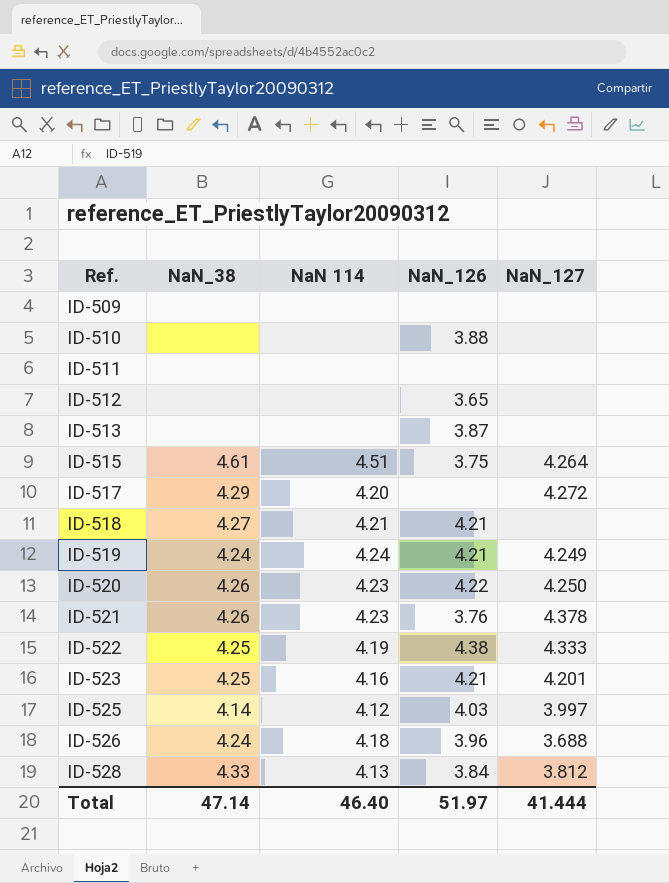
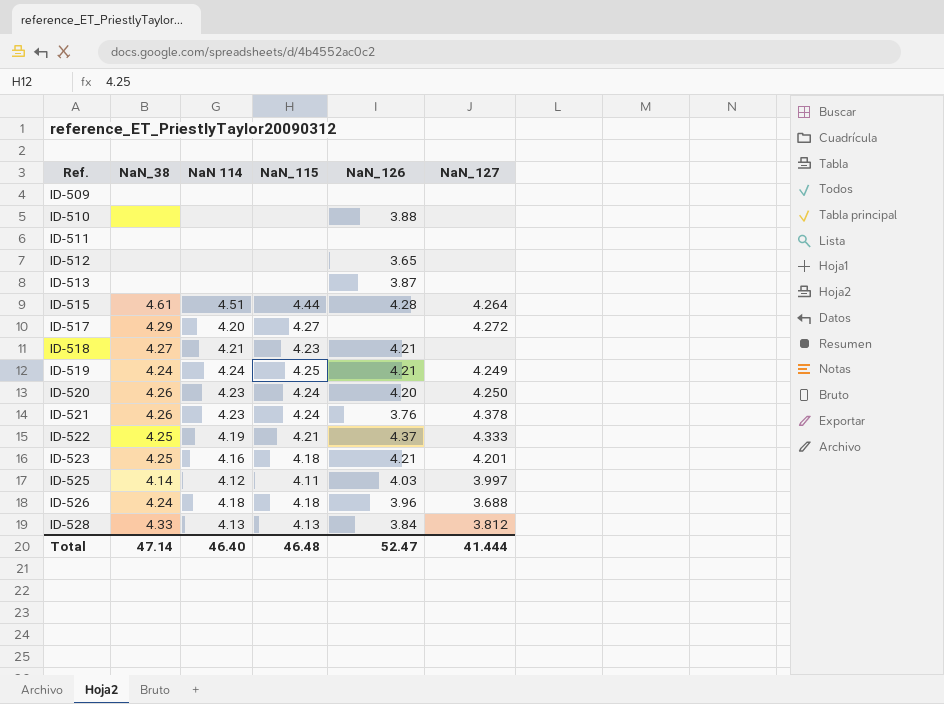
column NaN_115 | position: none -> 4
ID-515 | NaN_126: 3.75 -> 4.28
ID-520 | NaN_126: 4.22 -> 4.20
ID-522 | NaN_126: 4.38 -> 4.37
Total | NaN_126: 51.97 -> 52.47

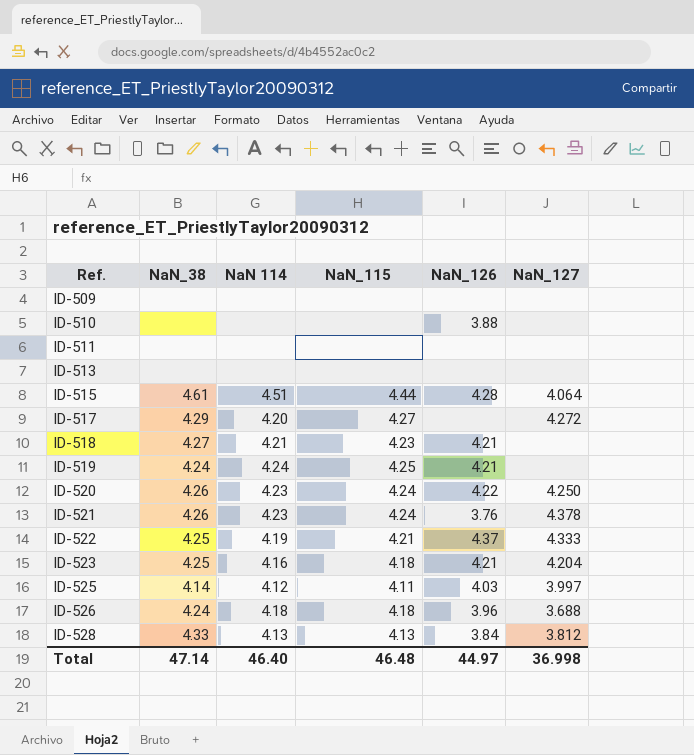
row ID-512: none | none | none | 3.65 | none -> none
ID-513 | NaN_126: 3.87 -> none
ID-515 | NaN_127: 4.264 -> 4.064
ID-519 | NaN_127: 4.249 -> none
ID-520 | NaN_126: 4.20 -> 4.22
ID-523 | NaN_127: 4.201 -> 4.204
Total | NaN_126: 52.47 -> 44.97
Total | NaN_127: 41.444 -> 36.998

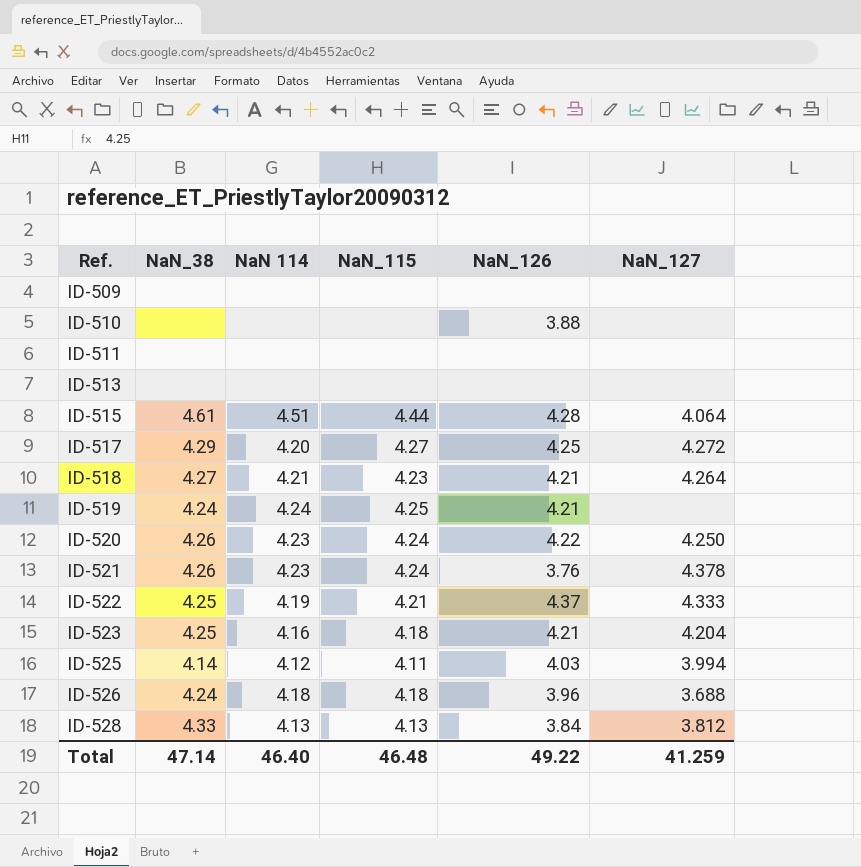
ID-517 | NaN_126: none -> 4.25
ID-518 | NaN_127: none -> 4.264
ID-525 | NaN_127: 3.997 -> 3.994
Total | NaN_126: 44.97 -> 49.22
Total | NaN_127: 36.998 -> 41.259

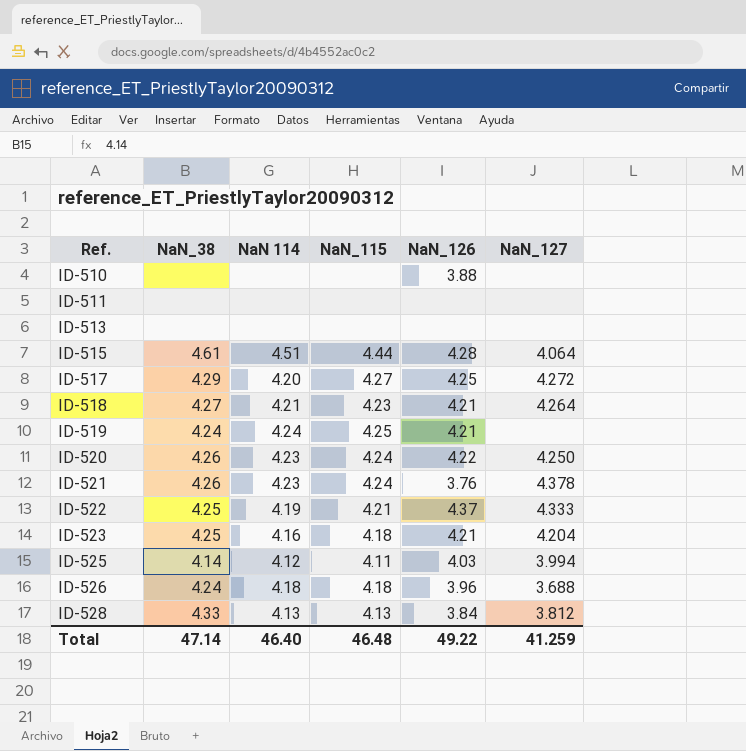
row ID-509: none | none | none | none | none -> none

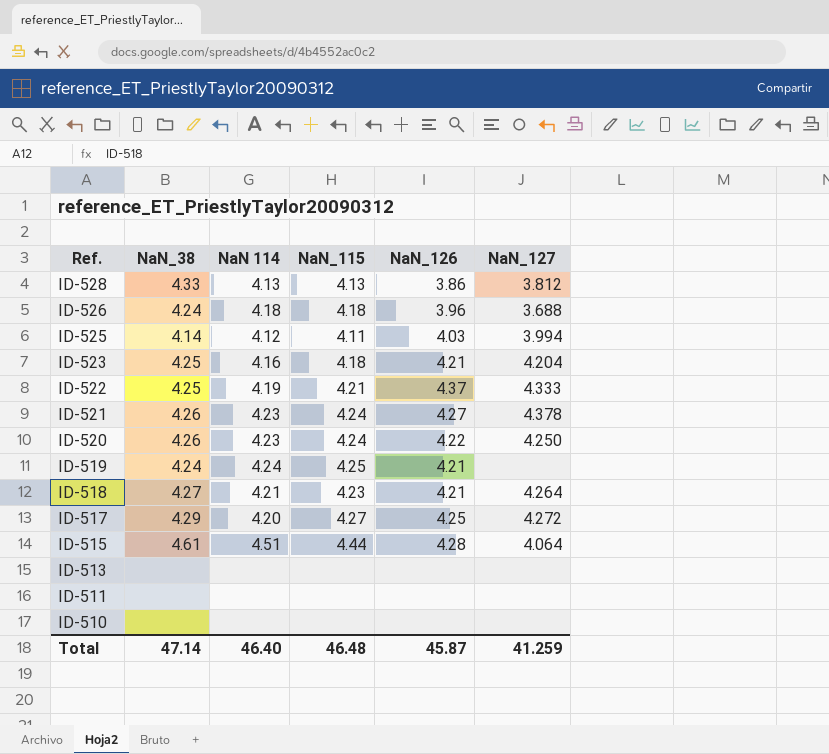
row order: Ref. ascending -> Ref. descending
ID-528 | NaN_126: 3.84 -> 3.86
ID-521 | NaN_126: 3.76 -> 4.27
ID-510 | NaN_126: 3.88 -> none
Total | NaN_126: 49.22 -> 45.87

